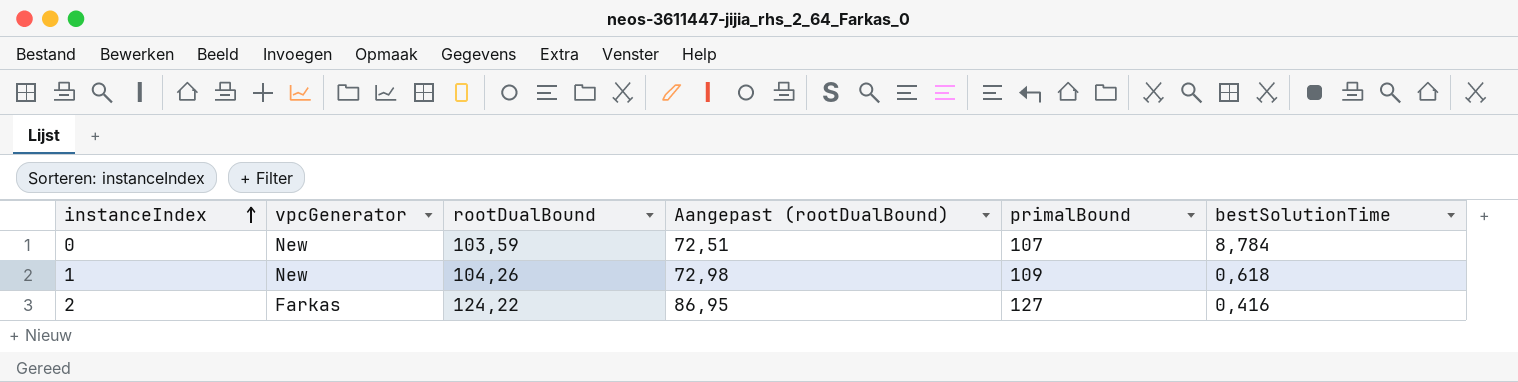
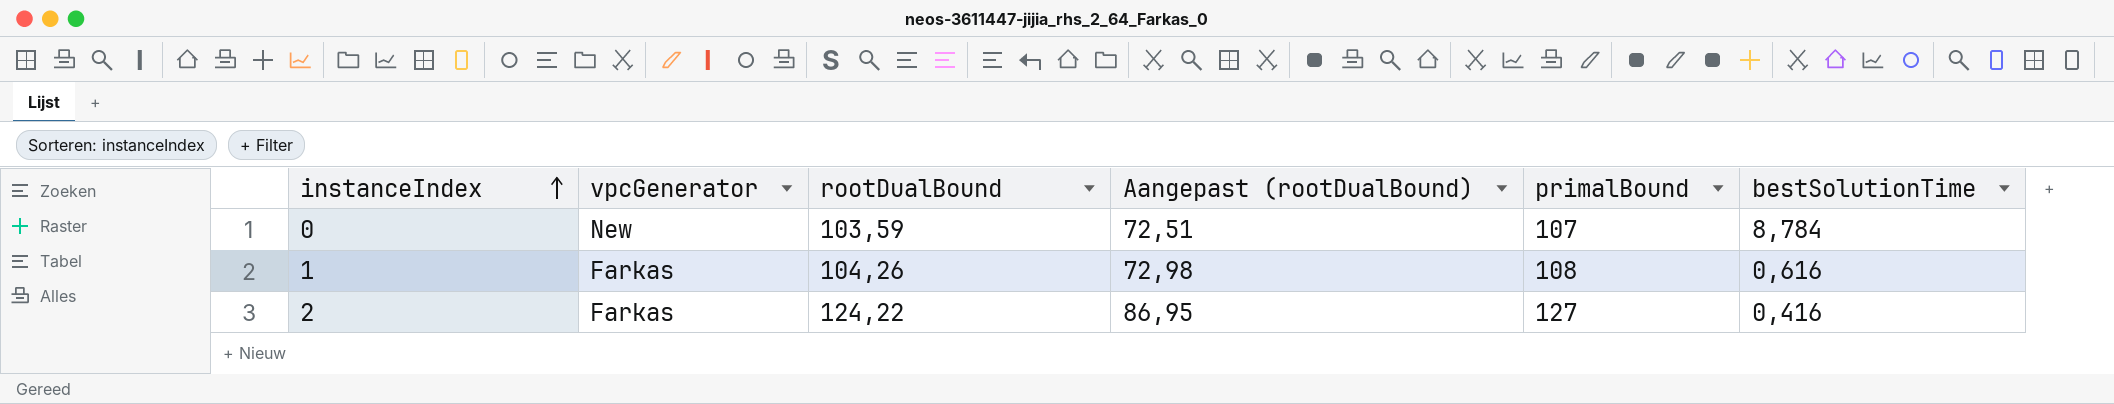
1 | vpcGenerator: New -> Farkas
1 | primalBound: 109 -> 108
1 | bestSolutionTime: 0,618 -> 0,616

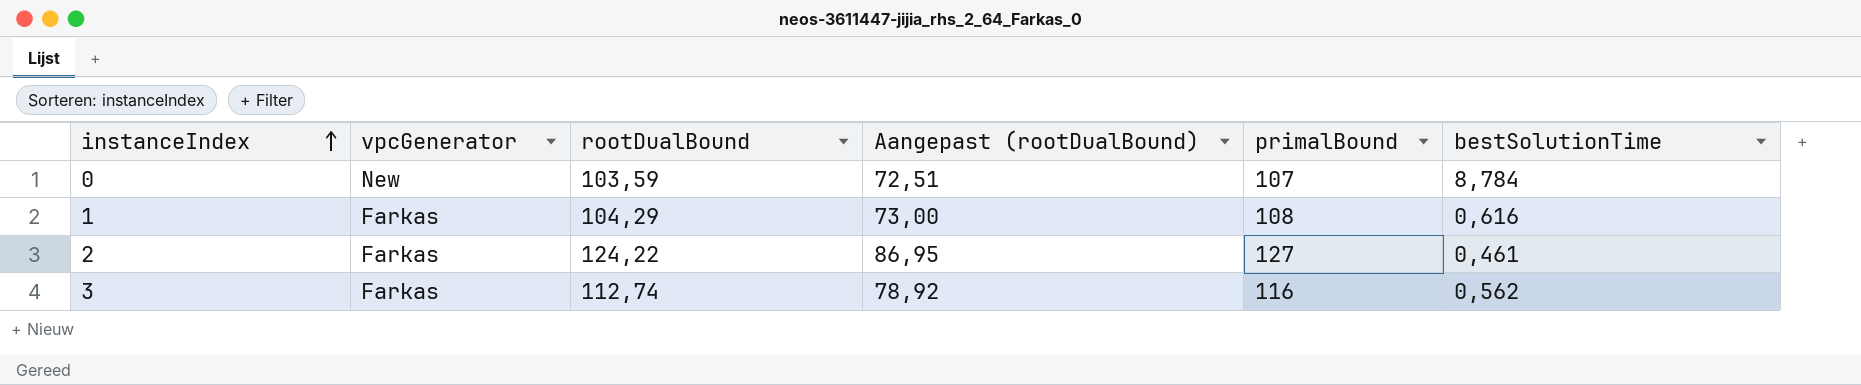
1 | rootDualBound: 104,26 -> 104,29
1 | Aangepast (rootDualBound): 72,98 -> 73,00
2 | bestSolutionTime: 0,416 -> 0,461
row 3: none -> Farkas | 112,74 | 78,92 | 116 | 0,562

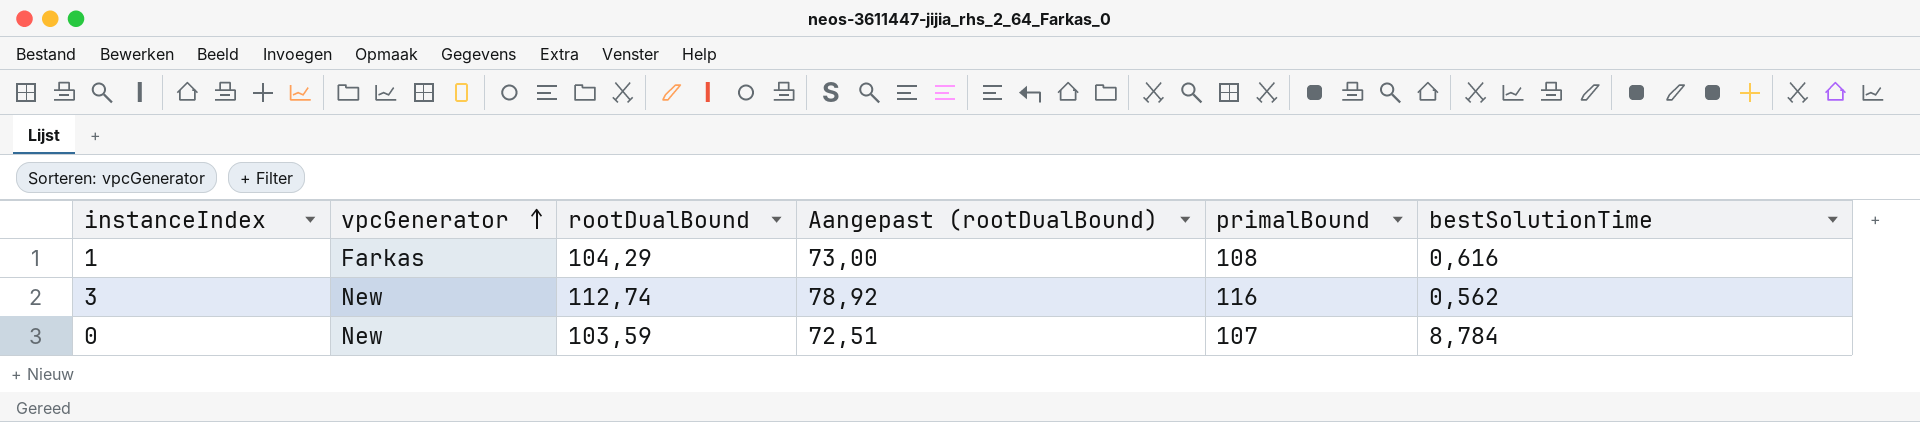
row order: instanceIndex ascending -> vpcGenerator ascending
row 2: Farkas | 124,22 | 86,95 | 127 | 0,461 -> none
3 | vpcGenerator: Farkas -> New

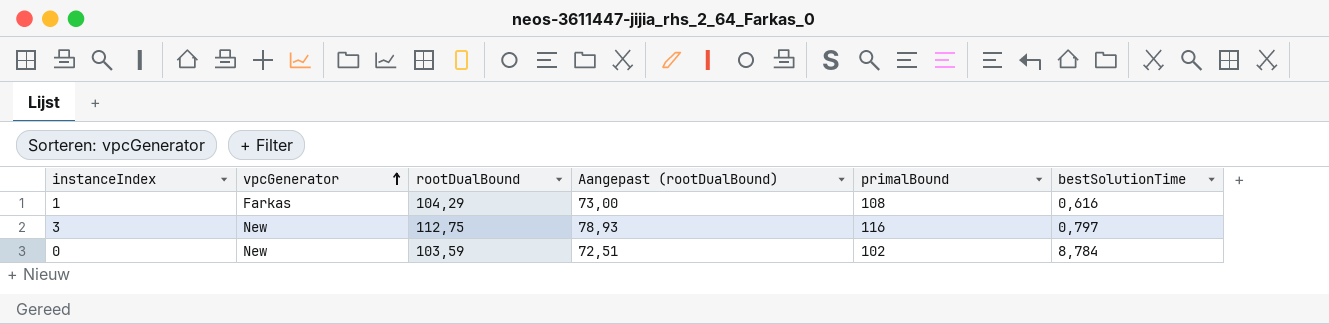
3 | rootDualBound: 112,74 -> 112,75
3 | Aangepast (rootDualBound): 78,92 -> 78,93
3 | bestSolutionTime: 0,562 -> 0,797
0 | primalBound: 107 -> 102

